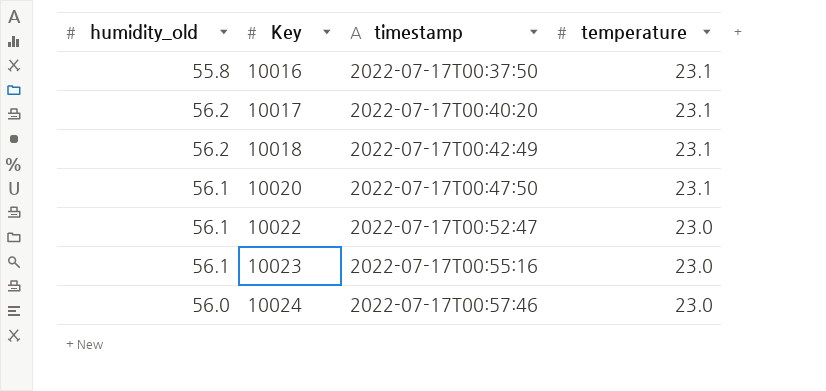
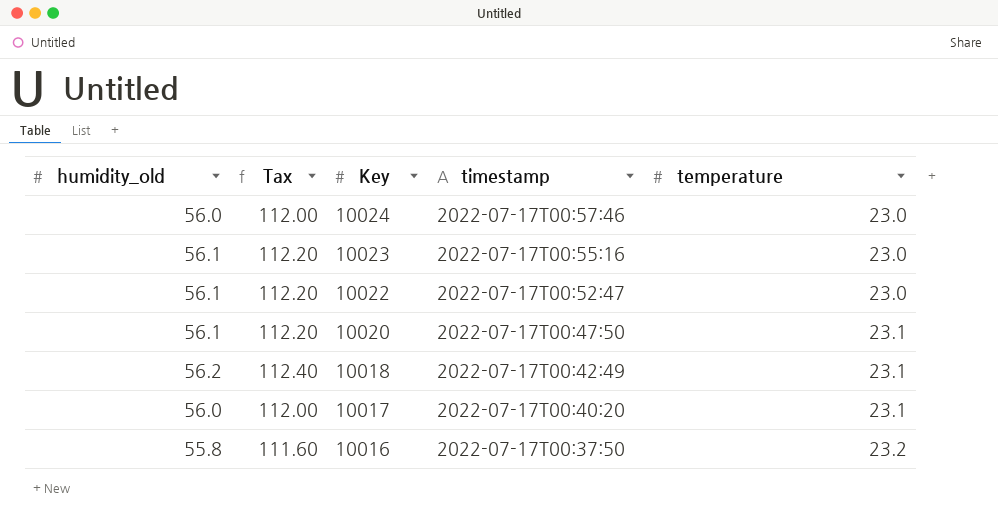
row order: Key ascending -> Key descending
column Tax | formula: none -> [humidity_old] * 2
10017 | humidity_old: 56.2 -> 56.0
10016 | temperature: 23.1 -> 23.2

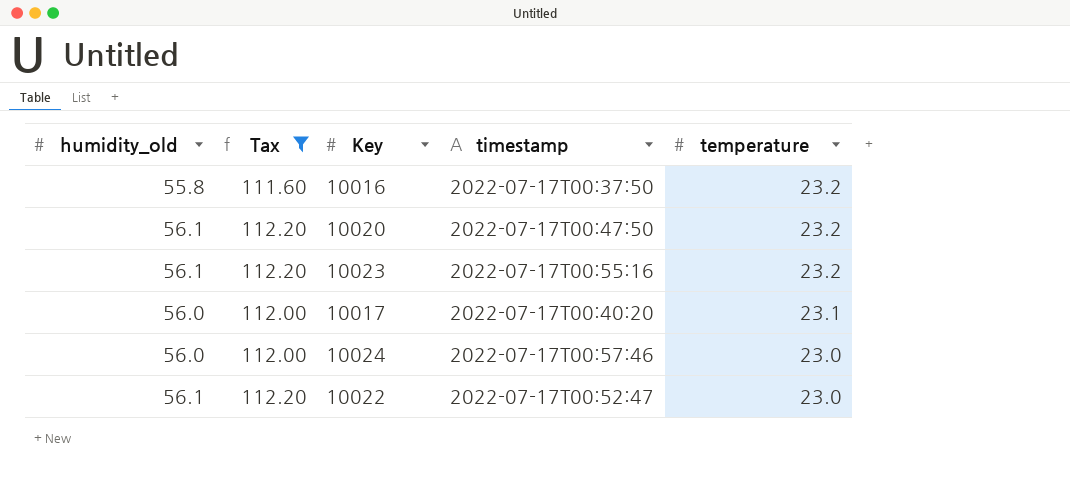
filter: none -> Tax != 112.40
row order: Key descending -> temperature descending
10020 | temperature: 23.1 -> 23.2
10023 | temperature: 23.0 -> 23.2

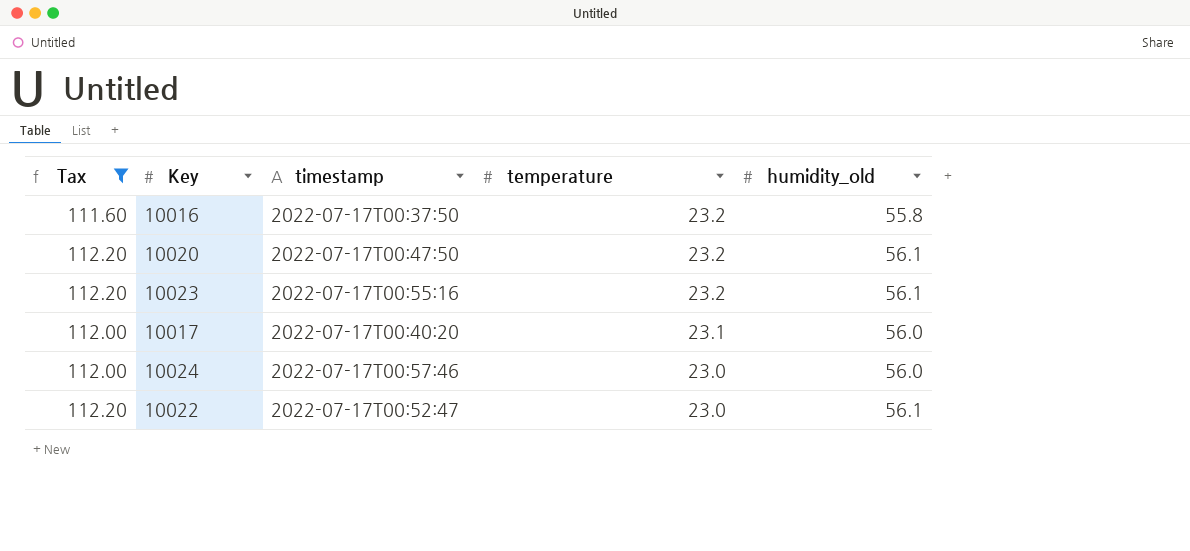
column humidity_old | position: 1 -> 5

